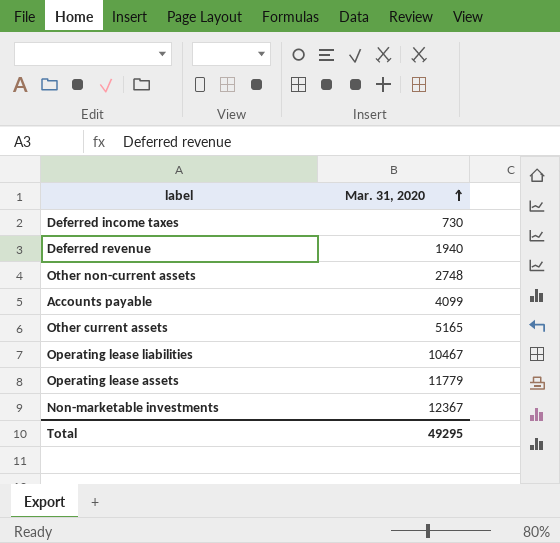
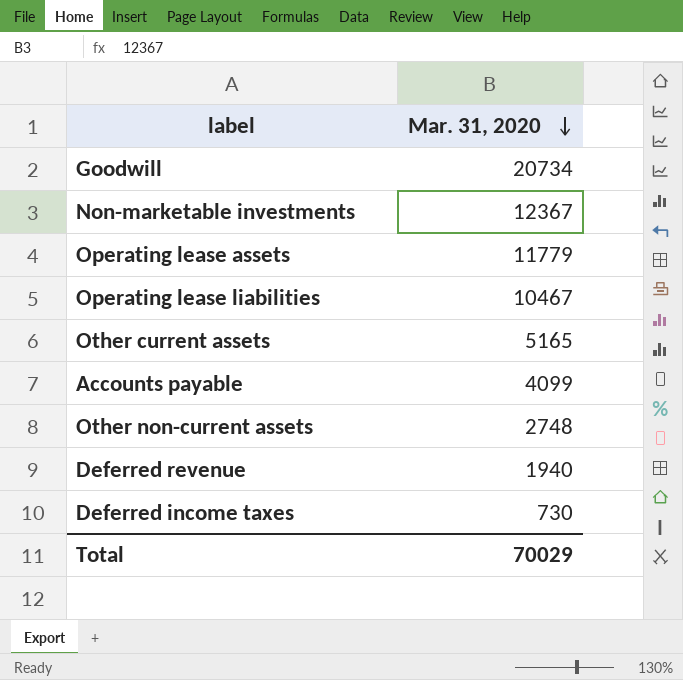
row order: Mar. 31, 2020 ascending -> Mar. 31, 2020 descending
row Goodwill: none -> 20734
Total | Mar. 31, 2020: 49295 -> 70029

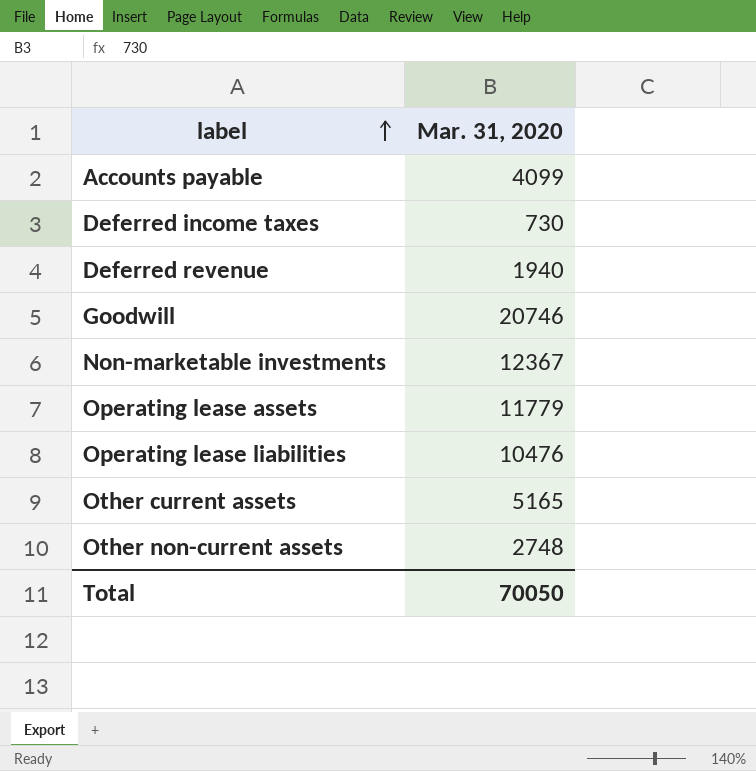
row order: Mar. 31, 2020 descending -> label ascending
Goodwill | Mar. 31, 2020: 20734 -> 20746
Operating lease liabilities | Mar. 31, 2020: 10467 -> 10476
Total | Mar. 31, 2020: 70029 -> 70050

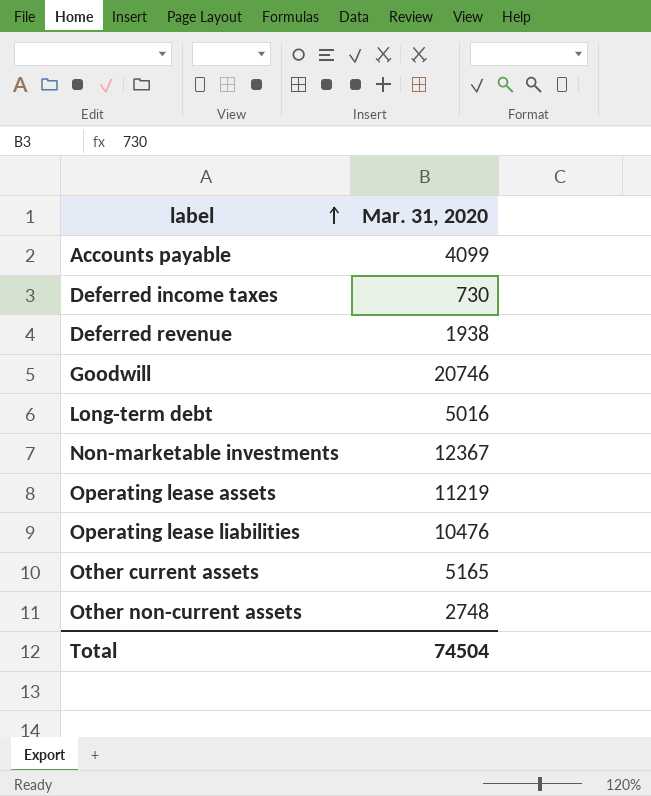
Deferred revenue | Mar. 31, 2020: 1940 -> 1938
row Long-term debt: none -> 5016
Operating lease assets | Mar. 31, 2020: 11779 -> 11219
Total | Mar. 31, 2020: 70050 -> 74504

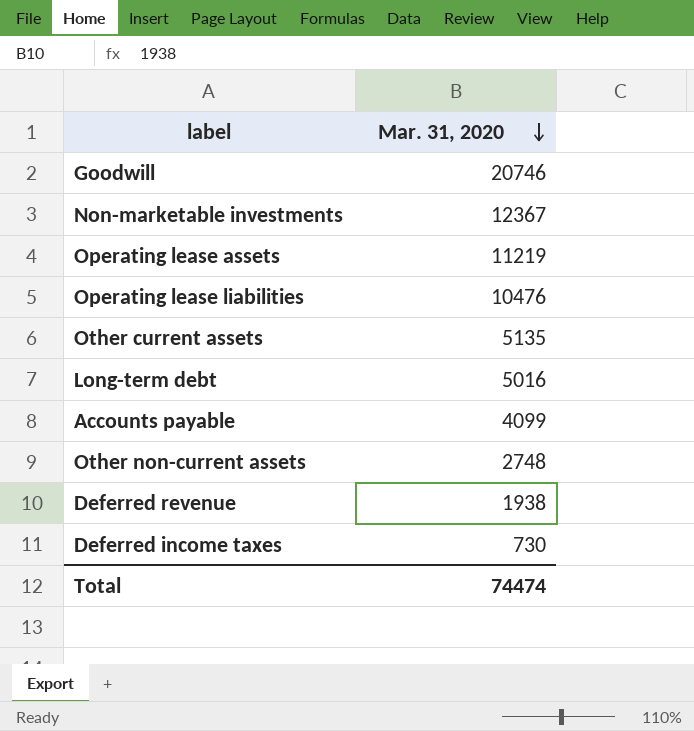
row order: label ascending -> Mar. 31, 2020 descending
Other current assets | Mar. 31, 2020: 5165 -> 5135
Total | Mar. 31, 2020: 74504 -> 74474

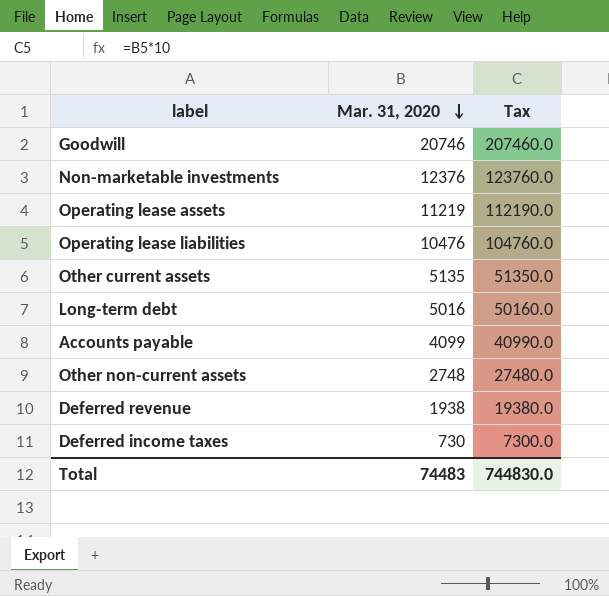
column Tax | formula: none -> [Mar. 31, 2020] * 10
Non-marketable investments | Mar. 31, 2020: 12367 -> 12376
Total | Mar. 31, 2020: 74474 -> 74483

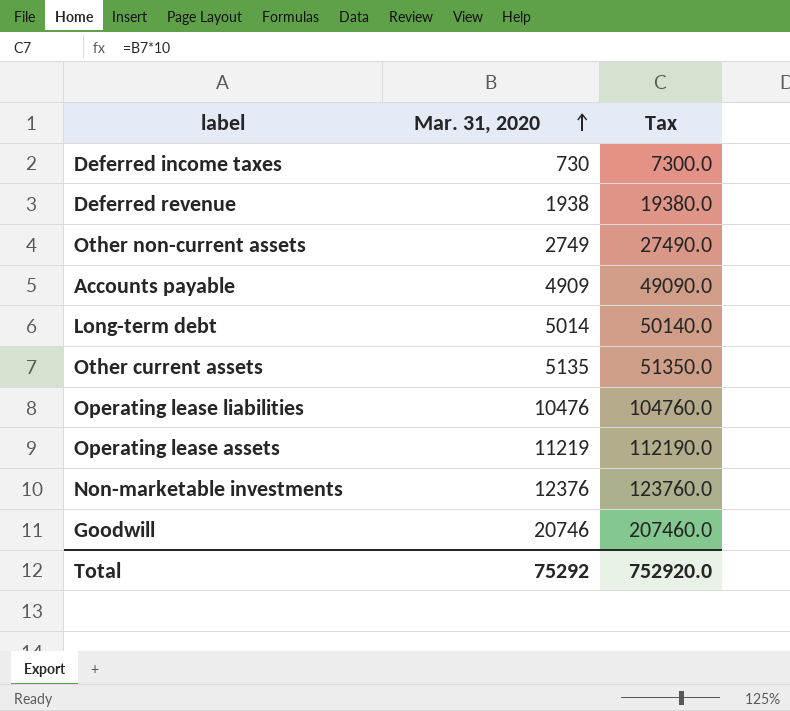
row order: Mar. 31, 2020 descending -> Mar. 31, 2020 ascending
Other non-current assets | Mar. 31, 2020: 2748 -> 2749
Other non-current assets | Tax: 27480.0 -> 27490.0
Accounts payable | Mar. 31, 2020: 4099 -> 4909
Accounts payable | Tax: 40990.0 -> 49090.0
Long-term debt | Mar. 31, 2020: 5016 -> 5014
Long-term debt | Tax: 50160.0 -> 50140.0
Total | Mar. 31, 2020: 74483 -> 75292
Total | Tax: 744830.0 -> 752920.0

